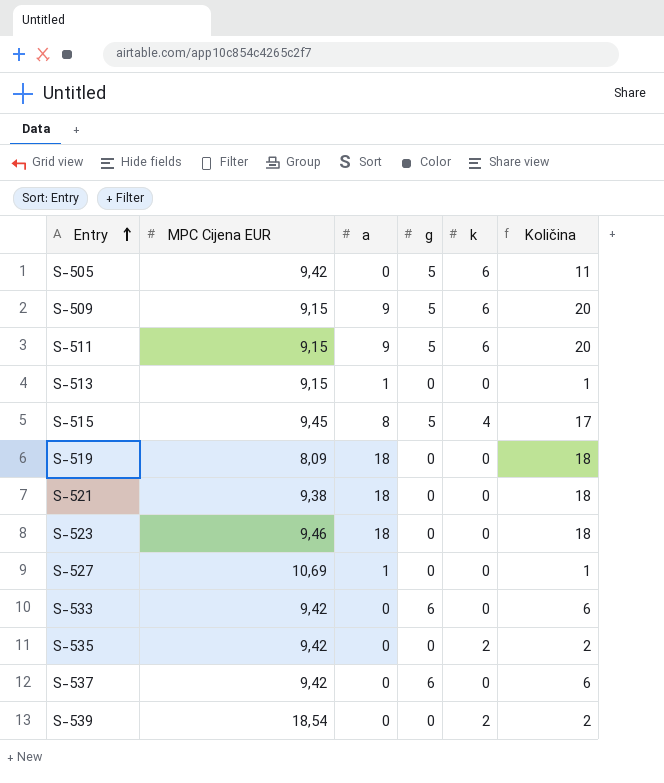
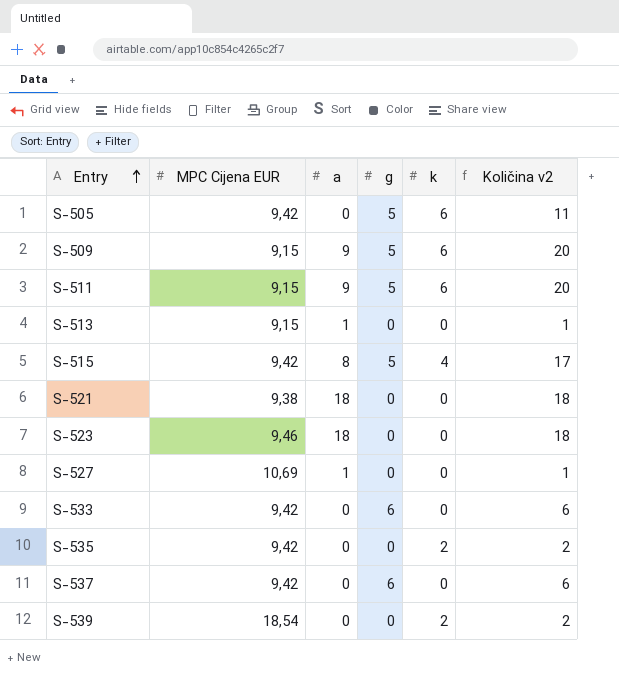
column name: Količina -> Količina v2
row S-519: 8,09 | 18 | 0 | 0 | 18 -> none
S-515 | MPC Cijena EUR: 9,45 -> 9,42

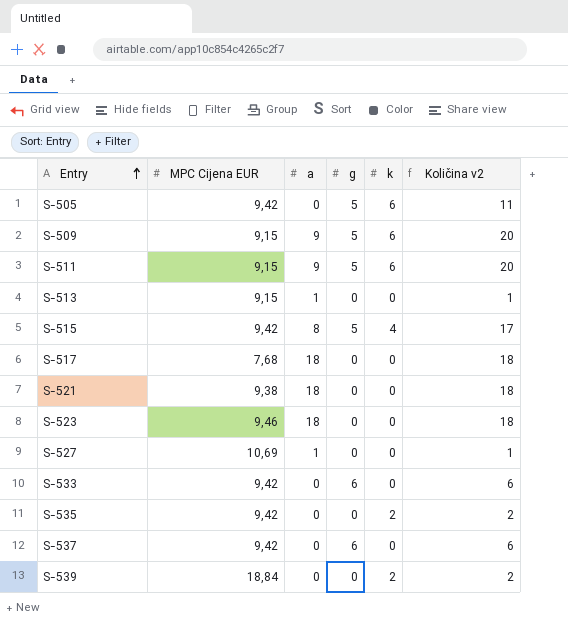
row S-517: none -> 7,68 | 18 | 0 | 0 | 18
S-539 | MPC Cijena EUR: 18,54 -> 18,84

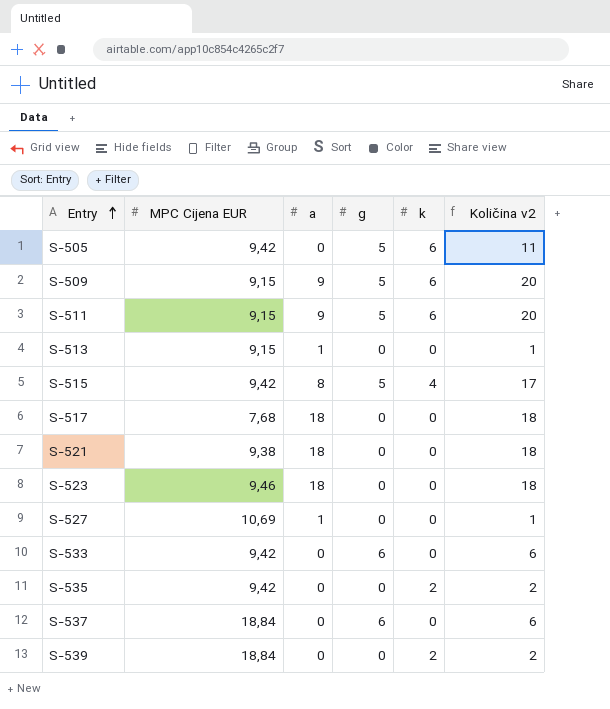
S-537 | MPC Cijena EUR: 9,42 -> 18,84

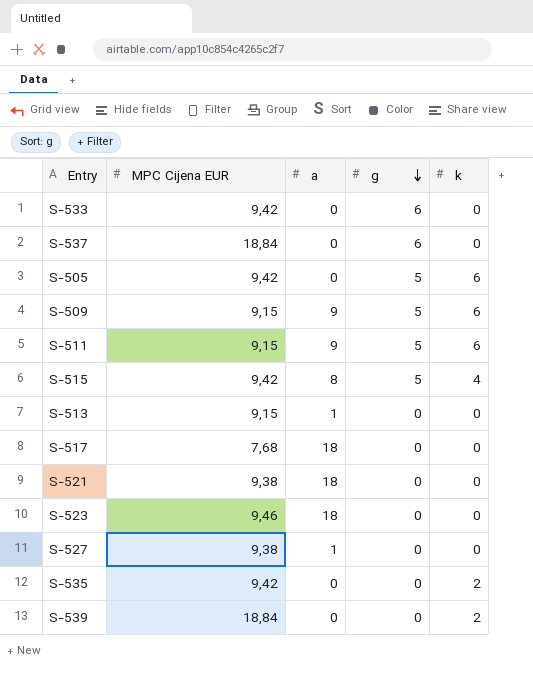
row order: Entry ascending -> g descending
column Količina v2 | formula: [a] + [g] + [k] -> none
S-527 | MPC Cijena EUR: 10,69 -> 9,38

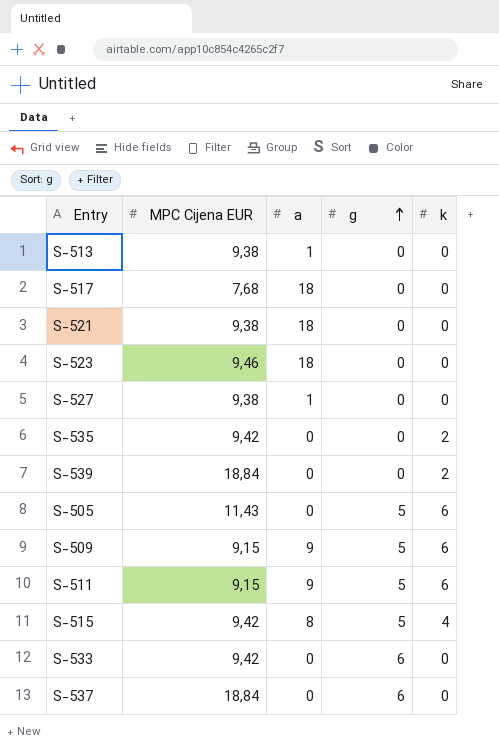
row order: g descending -> g ascending
S-513 | MPC Cijena EUR: 9,15 -> 9,38
S-505 | MPC Cijena EUR: 9,42 -> 11,43

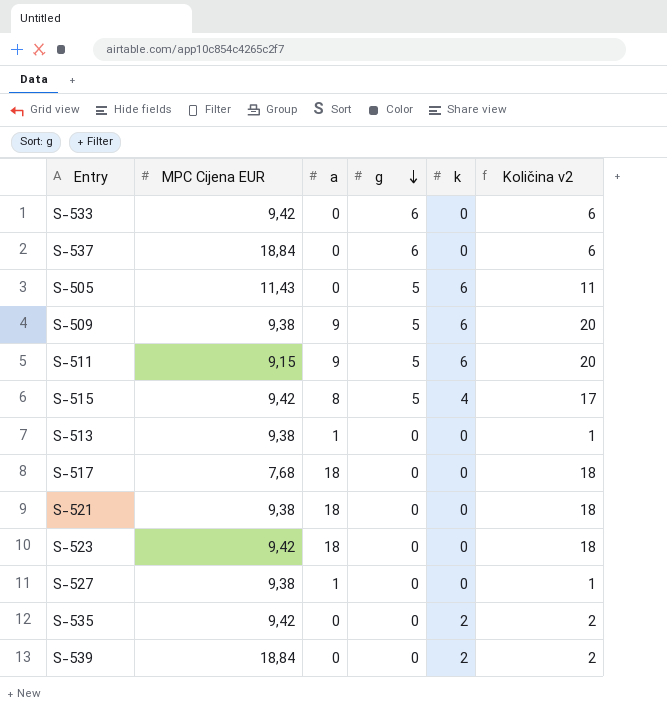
row order: g ascending -> g descending
column Količina v2 | formula: none -> [a] + [g] + [k]
S-509 | MPC Cijena EUR: 9,15 -> 9,38
S-523 | MPC Cijena EUR: 9,46 -> 9,42

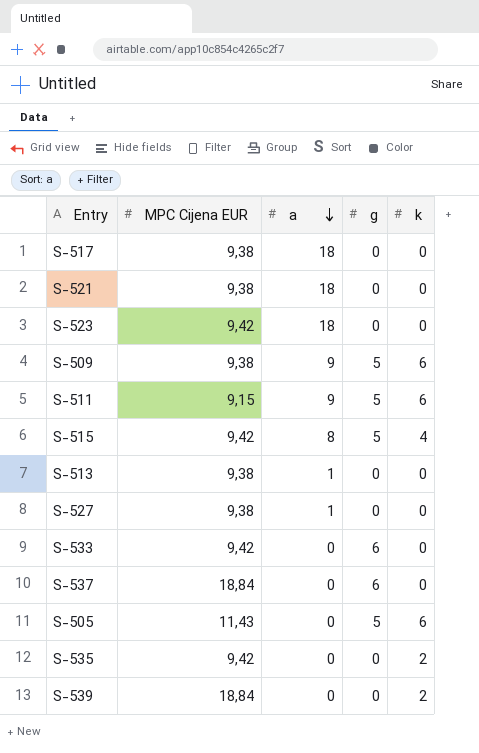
row order: g descending -> a descending
column Količina v2 | formula: [a] + [g] + [k] -> none
S-517 | MPC Cijena EUR: 7,68 -> 9,38

